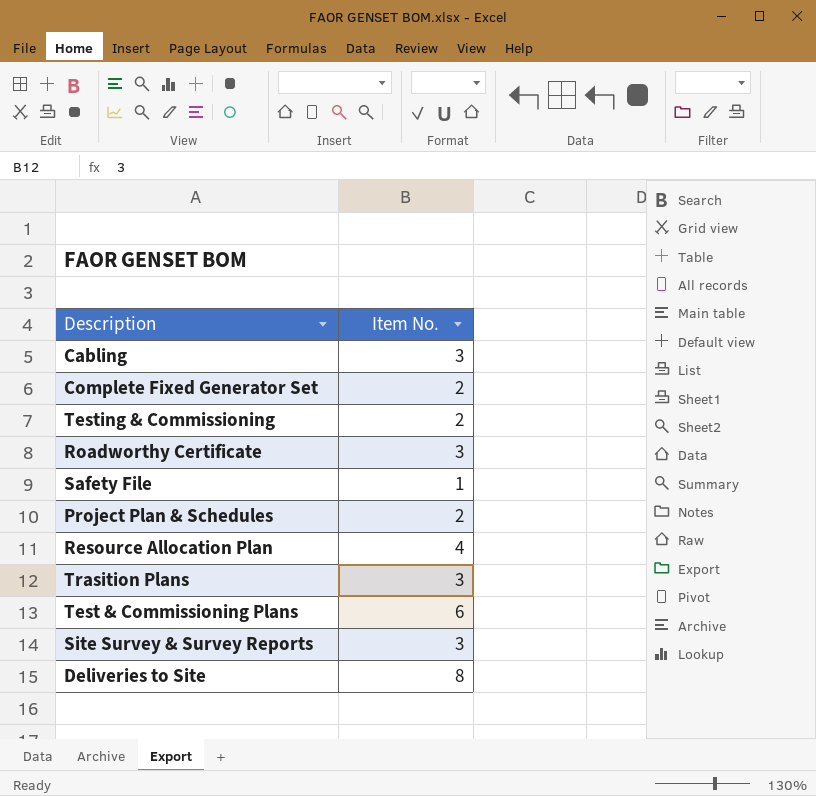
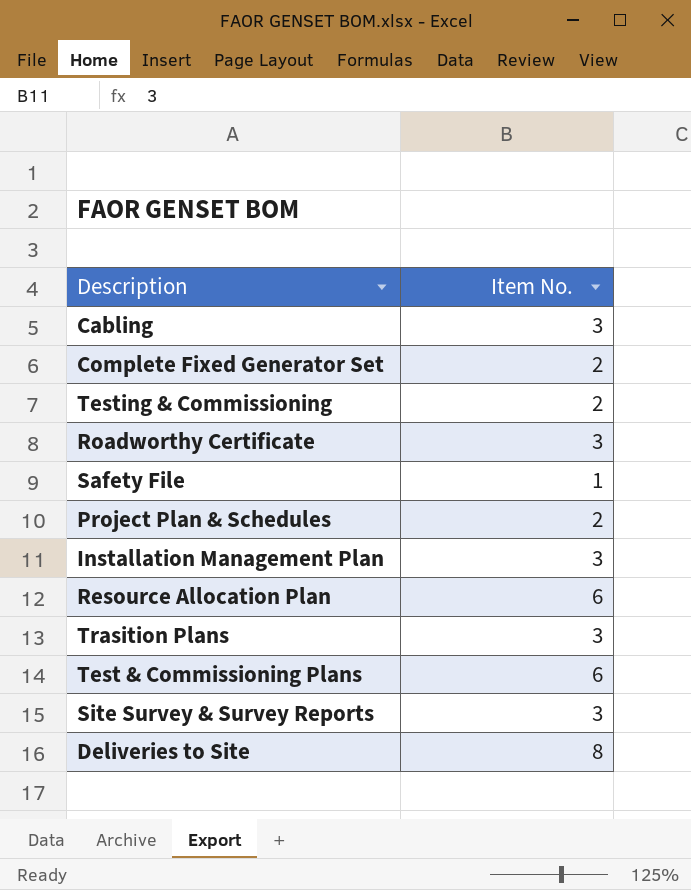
row Installation Management Plan: none -> 3
Resource Allocation Plan | Item No.: 4 -> 6

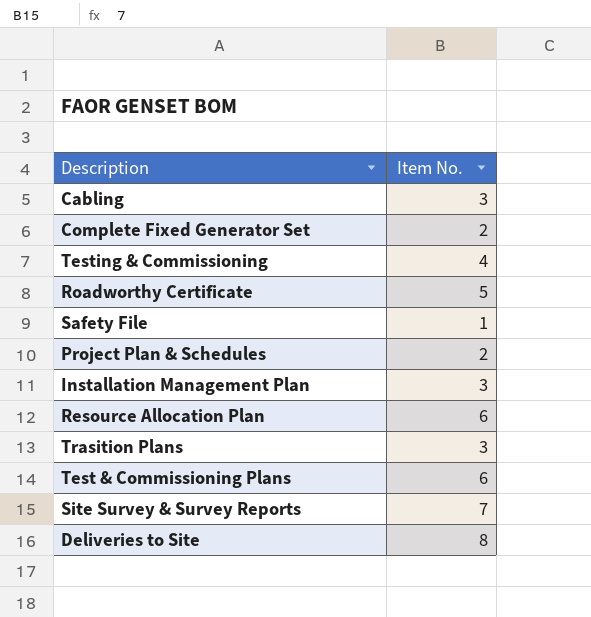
Testing & Commissioning | Item No.: 2 -> 4
Roadworthy Certificate | Item No.: 3 -> 5
Site Survey & Survey Reports | Item No.: 3 -> 7

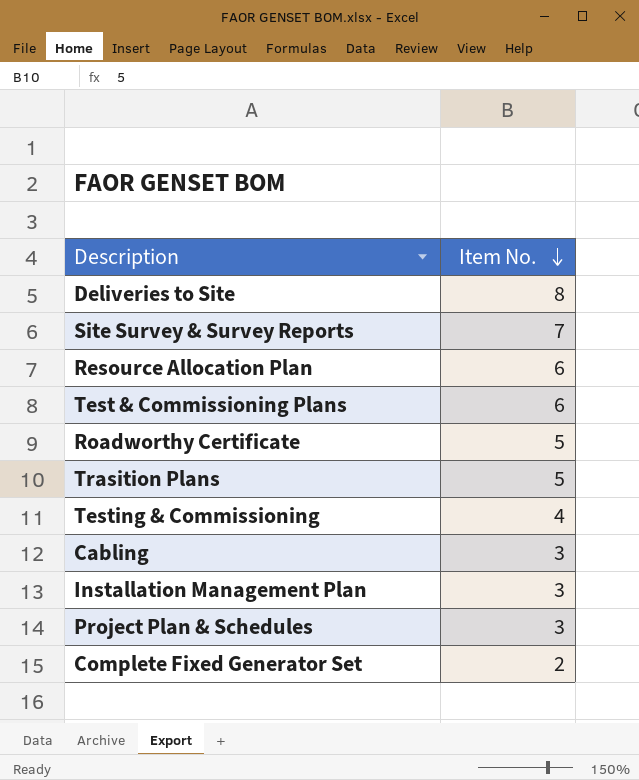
row order: none -> Item No. descending
row Safety File: 1 -> none
Trasition Plans | Item No.: 3 -> 5
Project Plan & Schedules | Item No.: 2 -> 3

